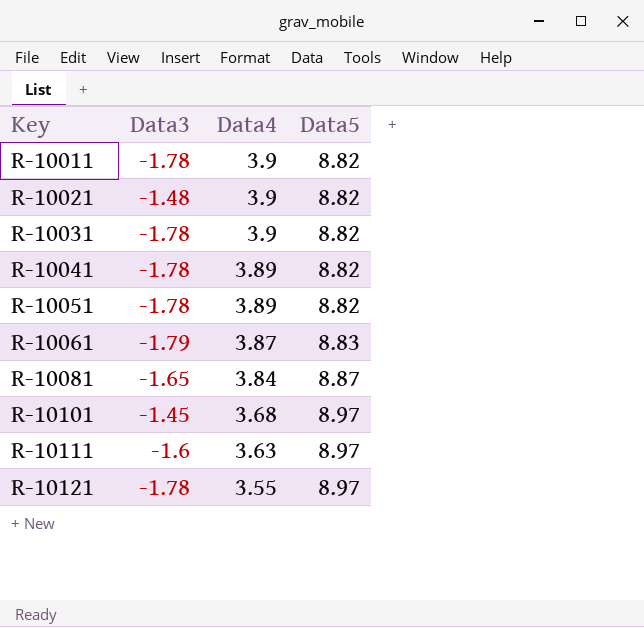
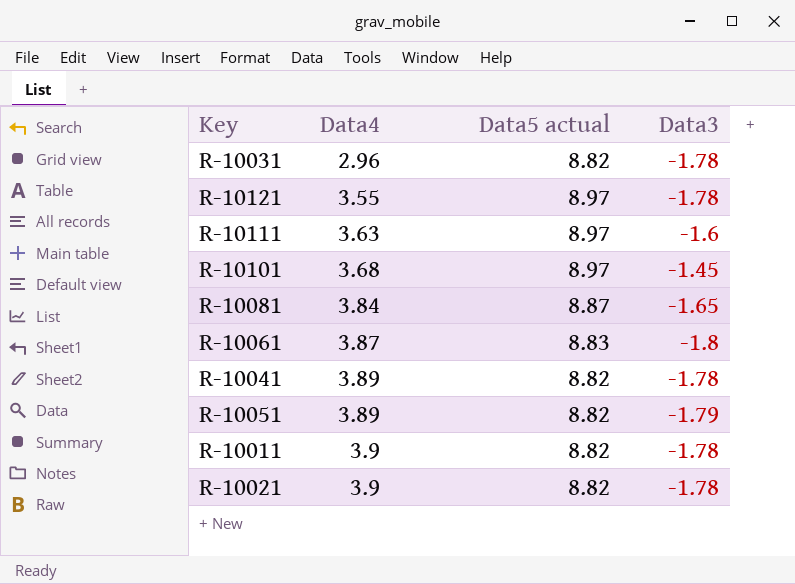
row order: Key ascending -> Data4 ascending
column name: Data5 -> Data5 actual
column Data3 | position: 2 -> 4
R-10031 | Data4: 3.9 -> 2.96
R-10061 | Data3: -1.79 -> -1.8
R-10051 | Data3: -1.78 -> -1.79
R-10021 | Data3: -1.48 -> -1.78

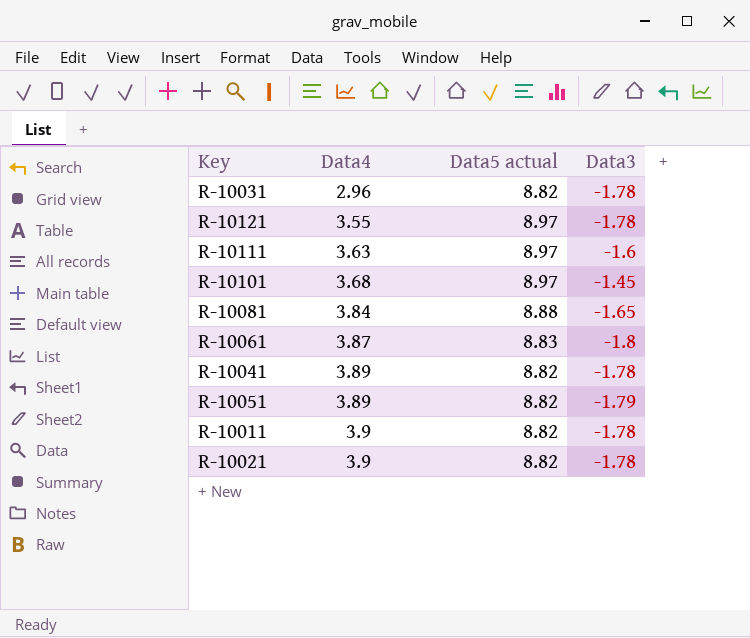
R-10081 | Data5 actual: 8.87 -> 8.88

